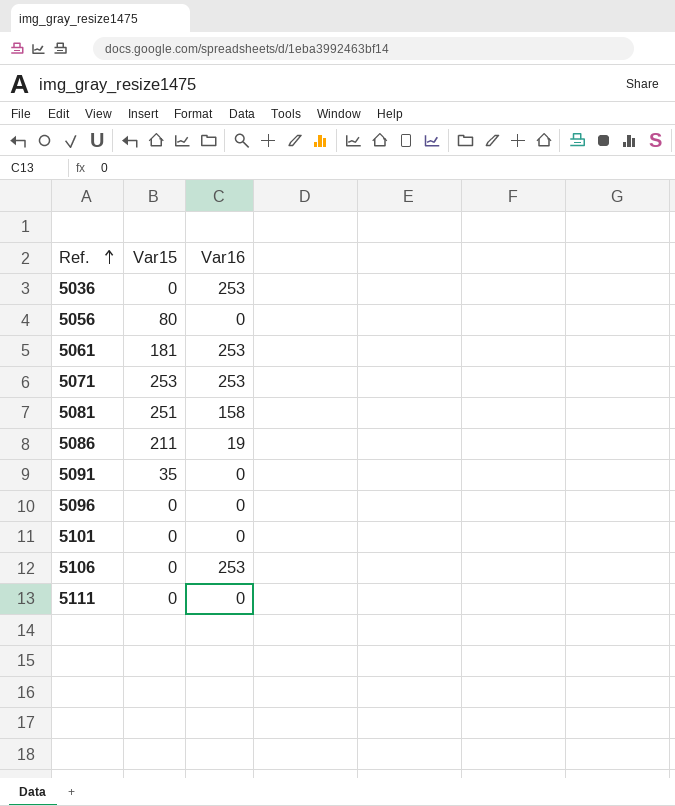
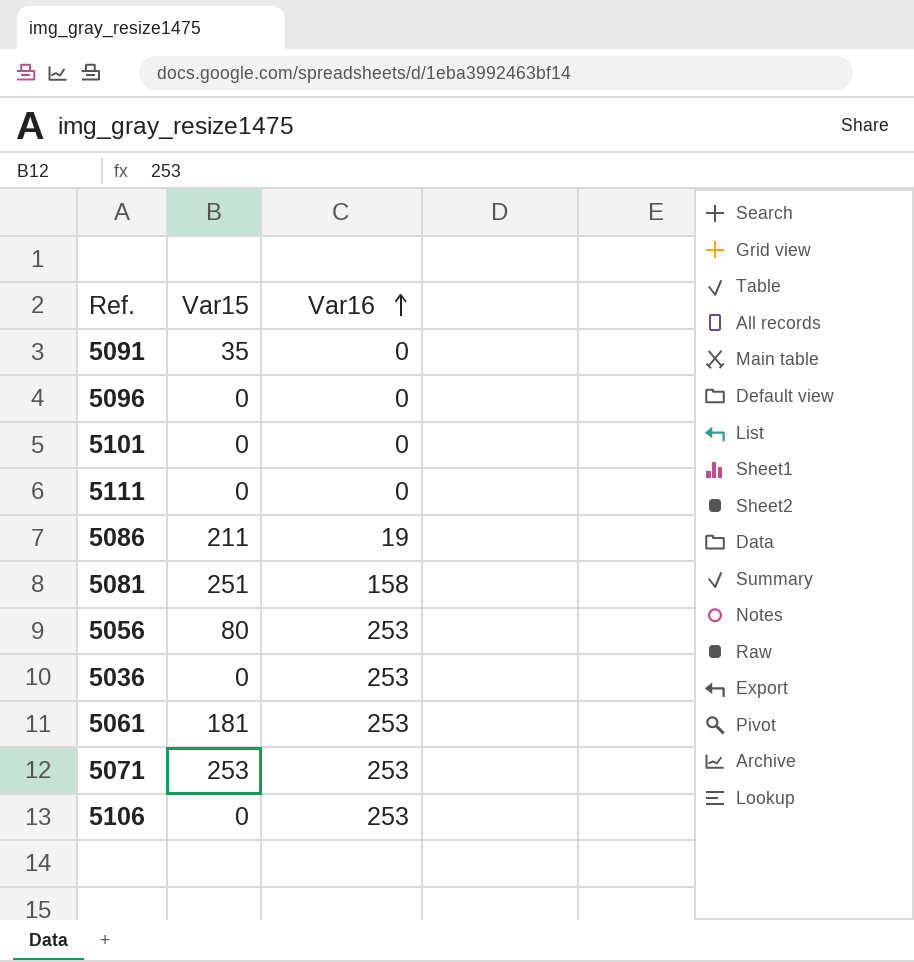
row order: Ref. ascending -> Var16 ascending
5056 | Var16: 0 -> 253

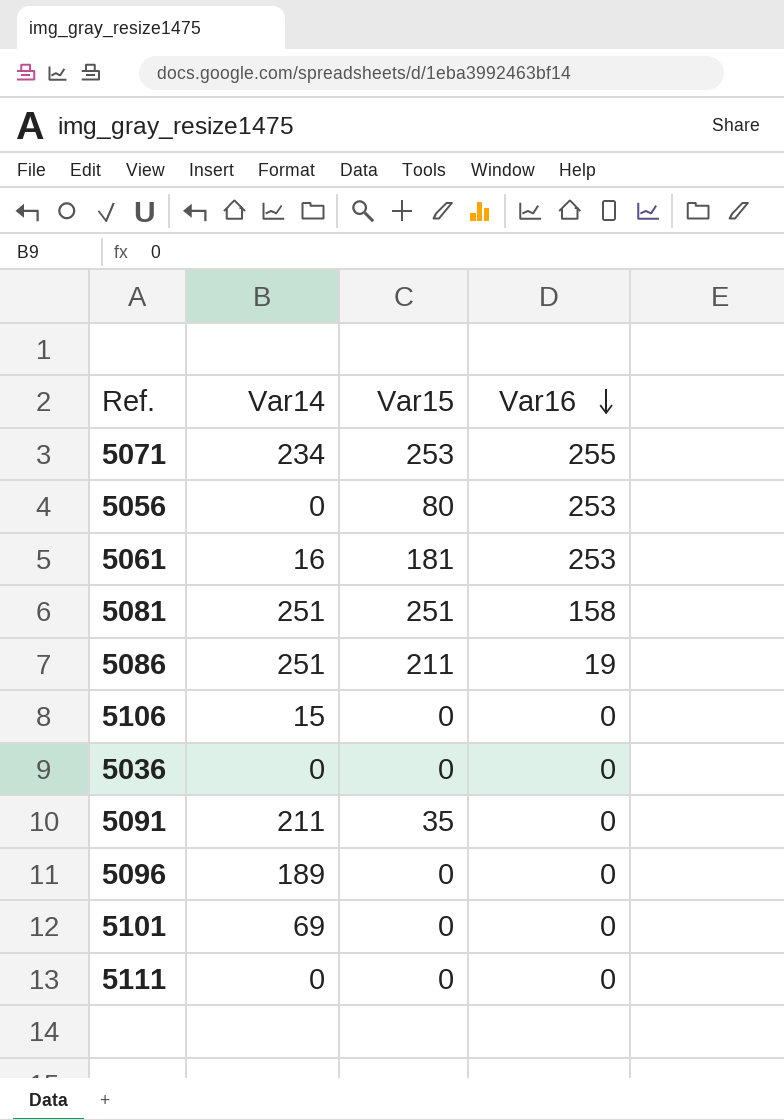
row order: Var16 ascending -> Var16 descending
column Var14 | position: none -> 2
5071 | Var16: 253 -> 255
5106 | Var16: 253 -> 0
5036 | Var16: 253 -> 0

